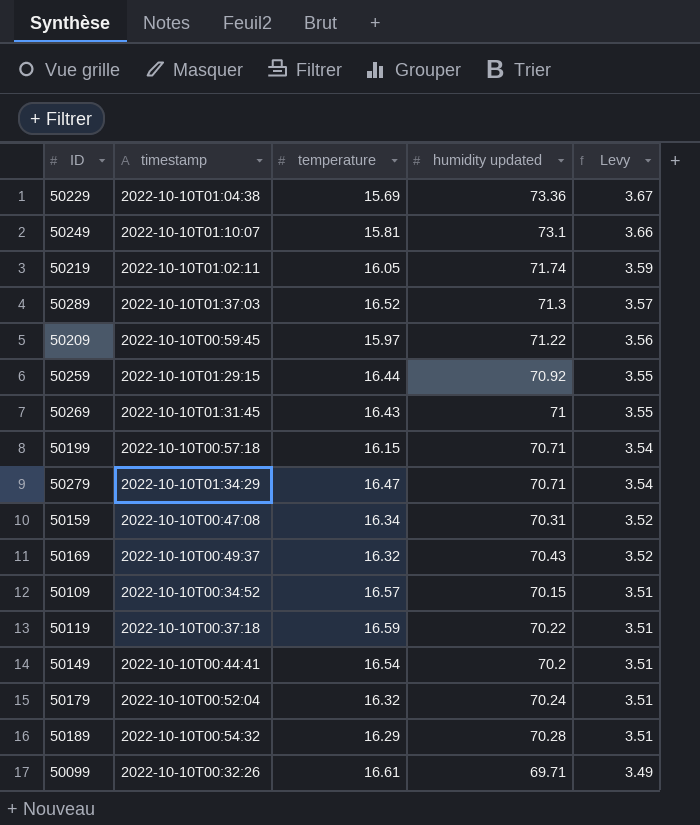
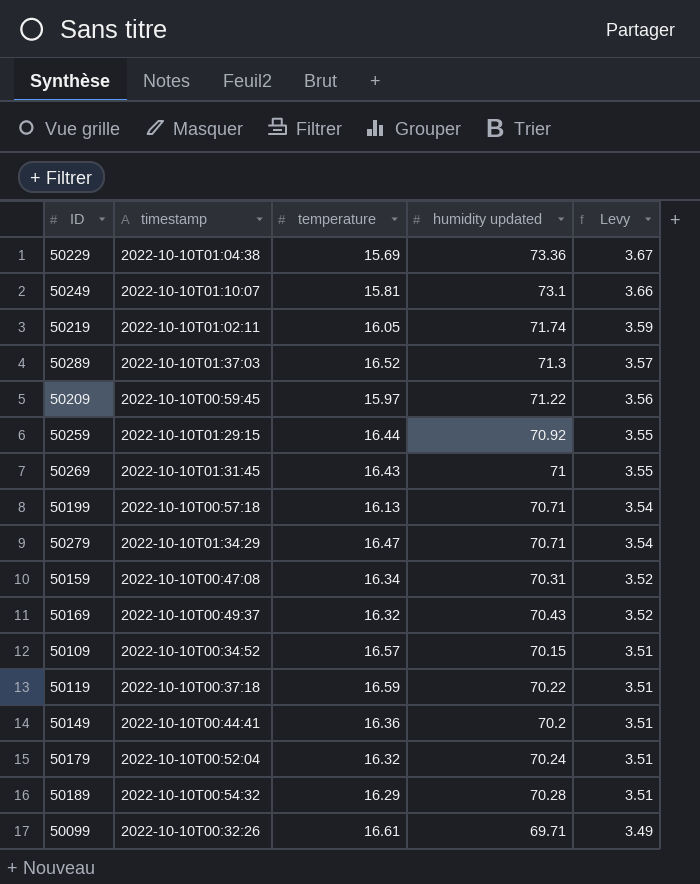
50199 | temperature: 16.15 -> 16.13
50149 | temperature: 16.54 -> 16.36

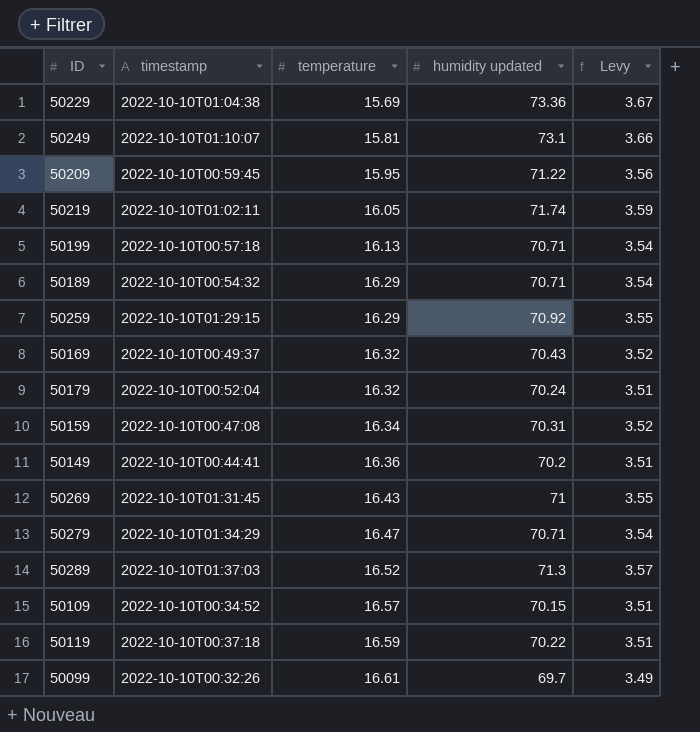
row order: Levy descending -> temperature ascending
50209 | temperature: 15.97 -> 15.95
50189 | humidity updated: 70.28 -> 70.71
50189 | Levy: 3.51 -> 3.54
50259 | temperature: 16.44 -> 16.29
50099 | humidity updated: 69.71 -> 69.7

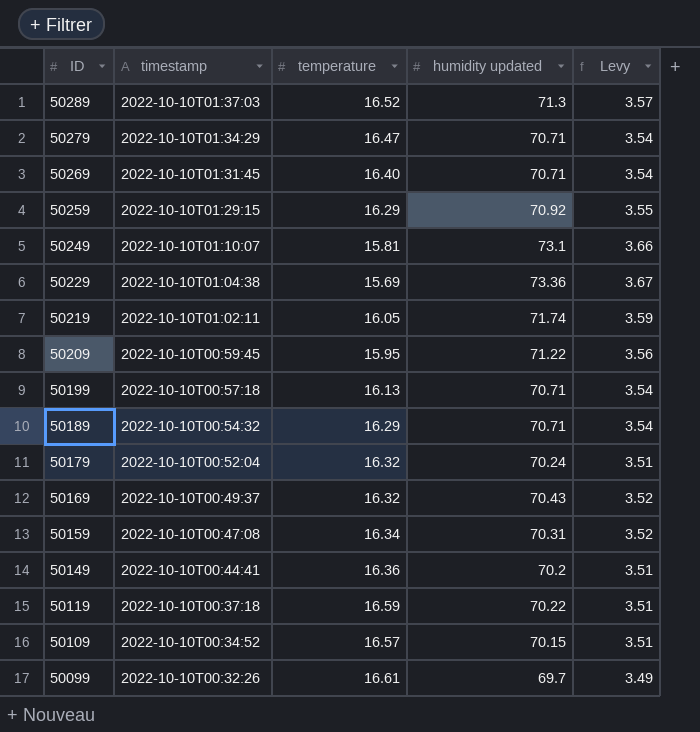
row order: temperature ascending -> ID descending
50269 | temperature: 16.43 -> 16.40
50269 | humidity updated: 71 -> 70.71
50269 | Levy: 3.55 -> 3.54

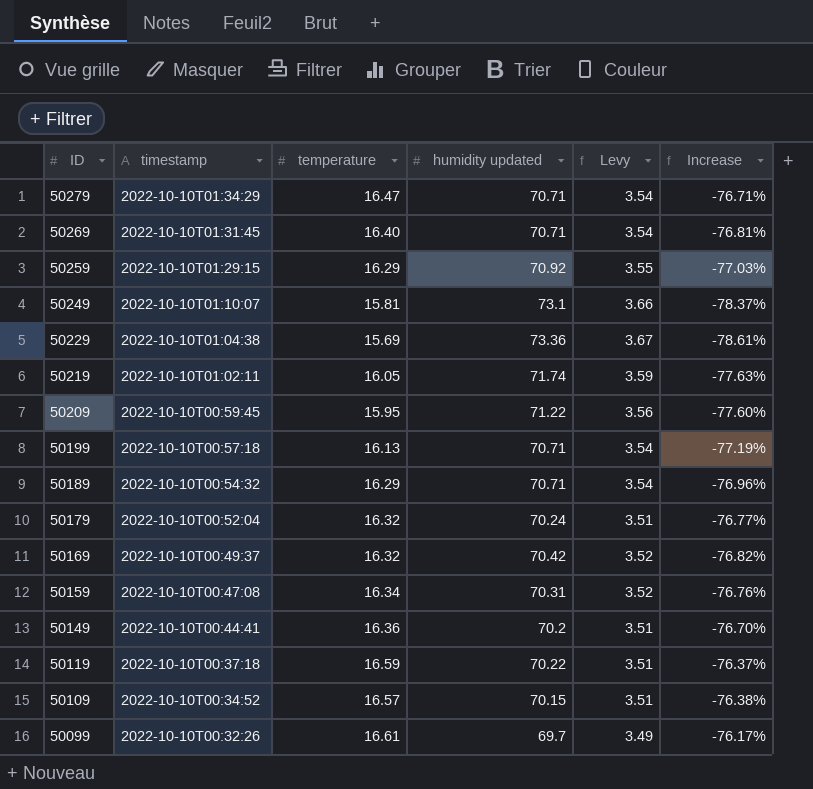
column Increase | formula: none -> ([temperature] - [humidity updated]) / [humidity updated]
row 50289: 2022-10-10T01:37:03 | 16.52 | 71.3 | 3.57 -> none
50169 | humidity updated: 70.43 -> 70.42

